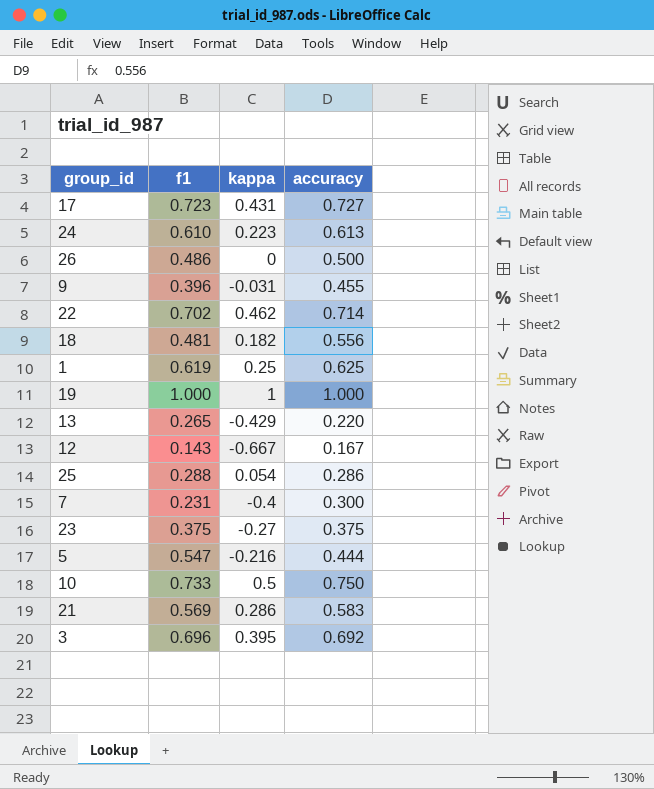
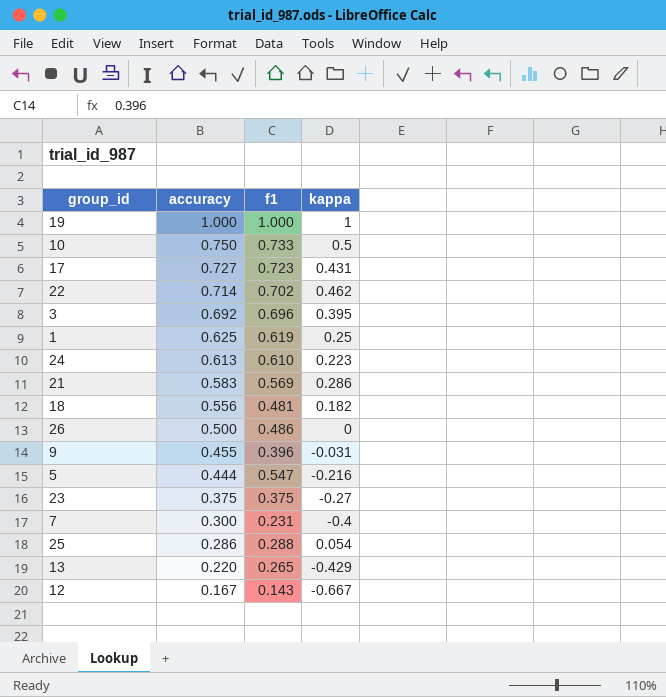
row order: none -> accuracy descending
column accuracy | position: 4 -> 2

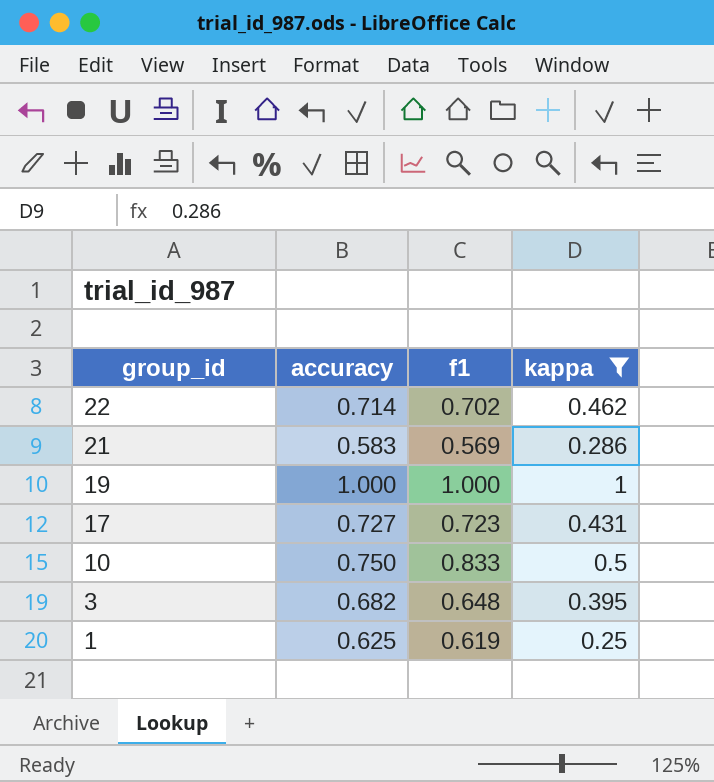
filter: none -> kappa >= 0.25
row order: accuracy descending -> group_id descending
10 | f1: 0.733 -> 0.833
3 | accuracy: 0.692 -> 0.682
3 | f1: 0.696 -> 0.648

